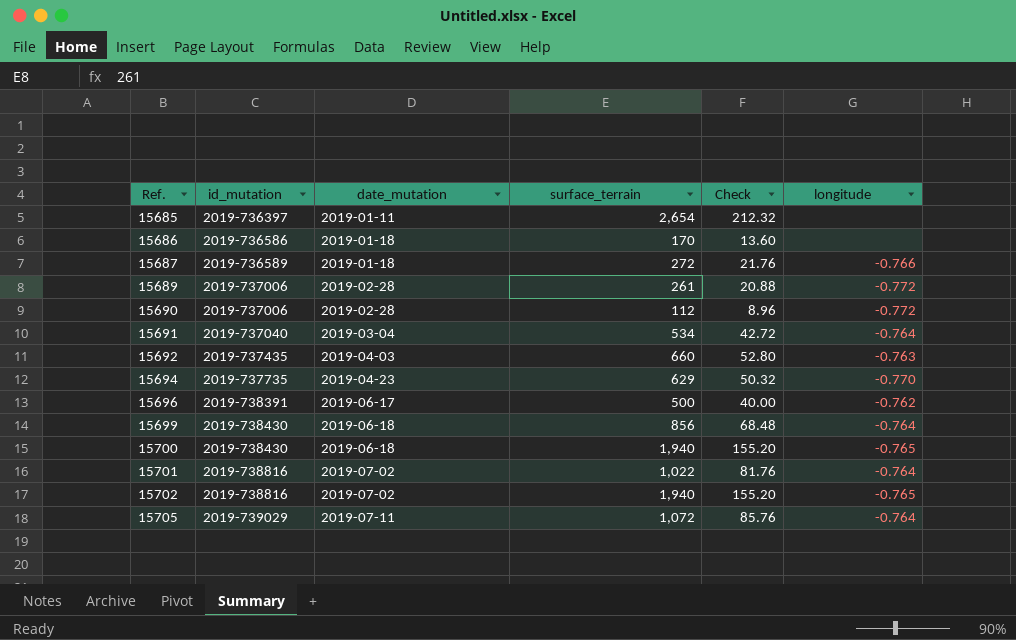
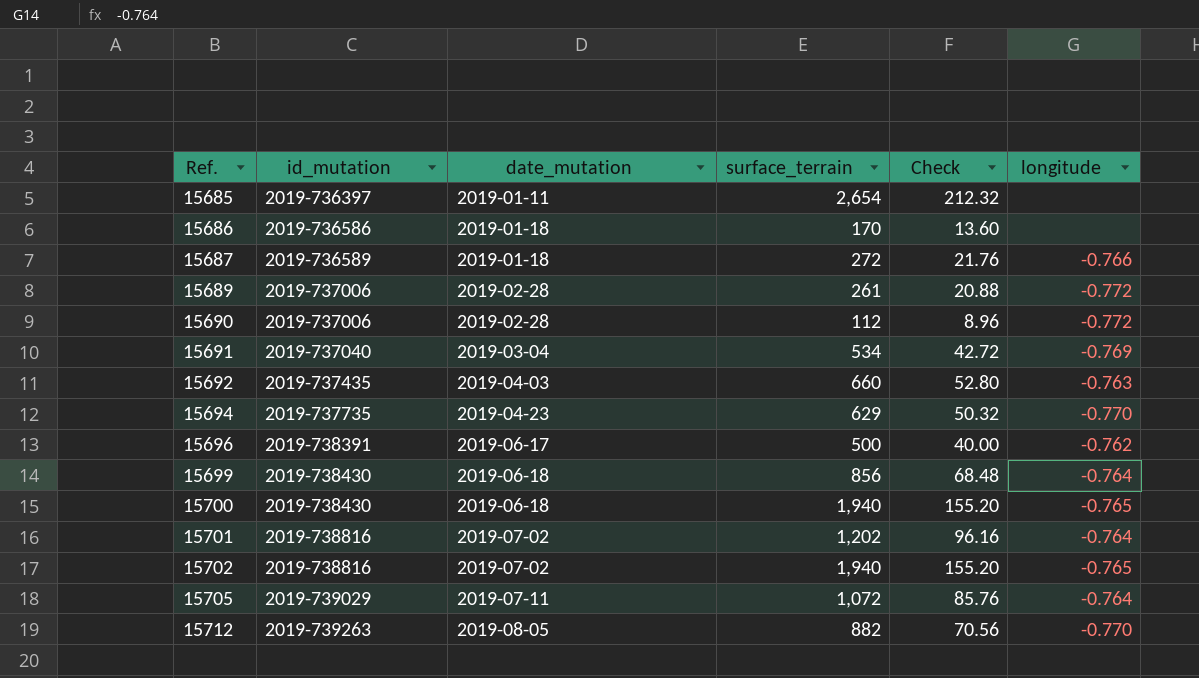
15691 | longitude: -0.764 -> -0.769
15701 | surface_terrain: 1,022 -> 1,202
15701 | Check: 81.76 -> 96.16
row 15712: none -> 2019-739263 | 2019-08-05 | 882 | 70.56 | -0.770

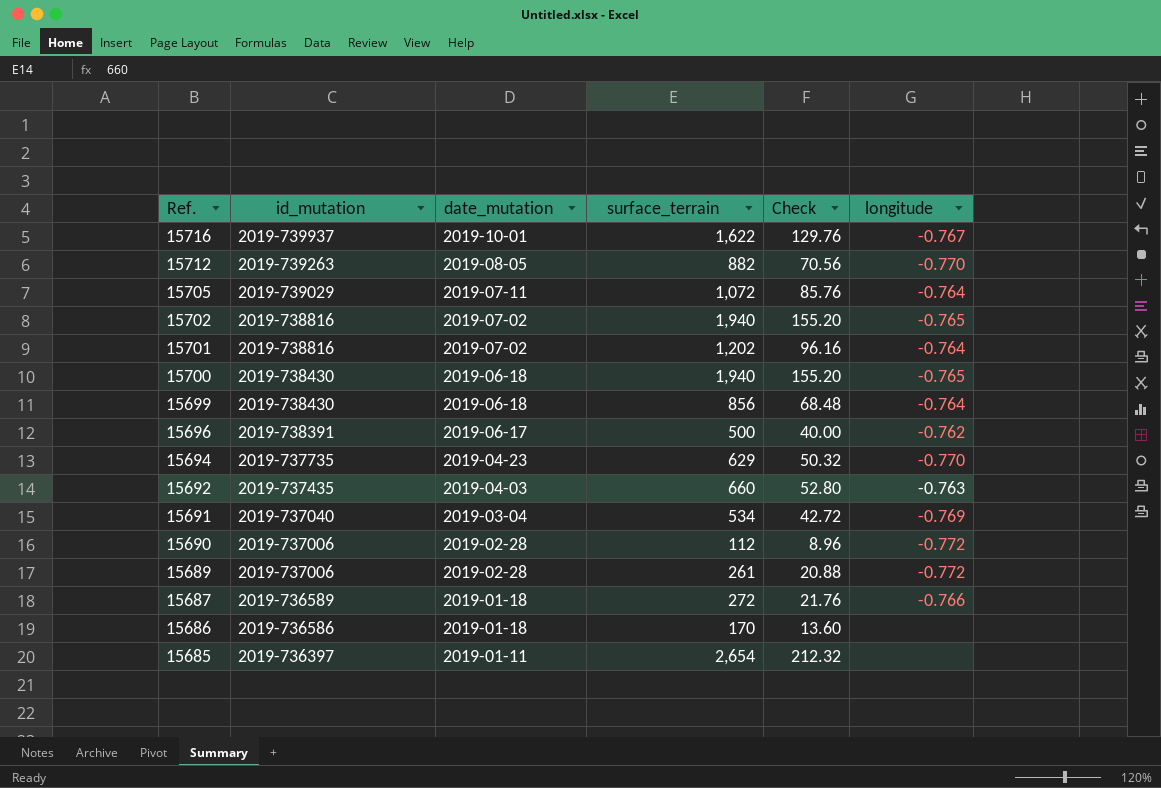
row order: Ref. ascending -> Ref. descending
row 15716: none -> 2019-739937 | 2019-10-01 | 1,622 | 129.76 | -0.767

